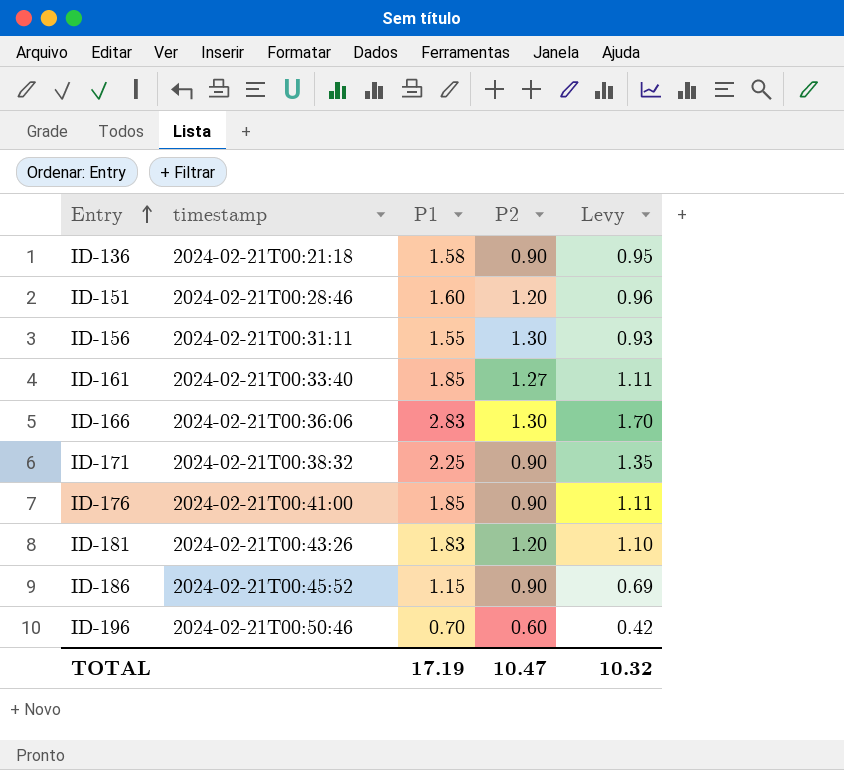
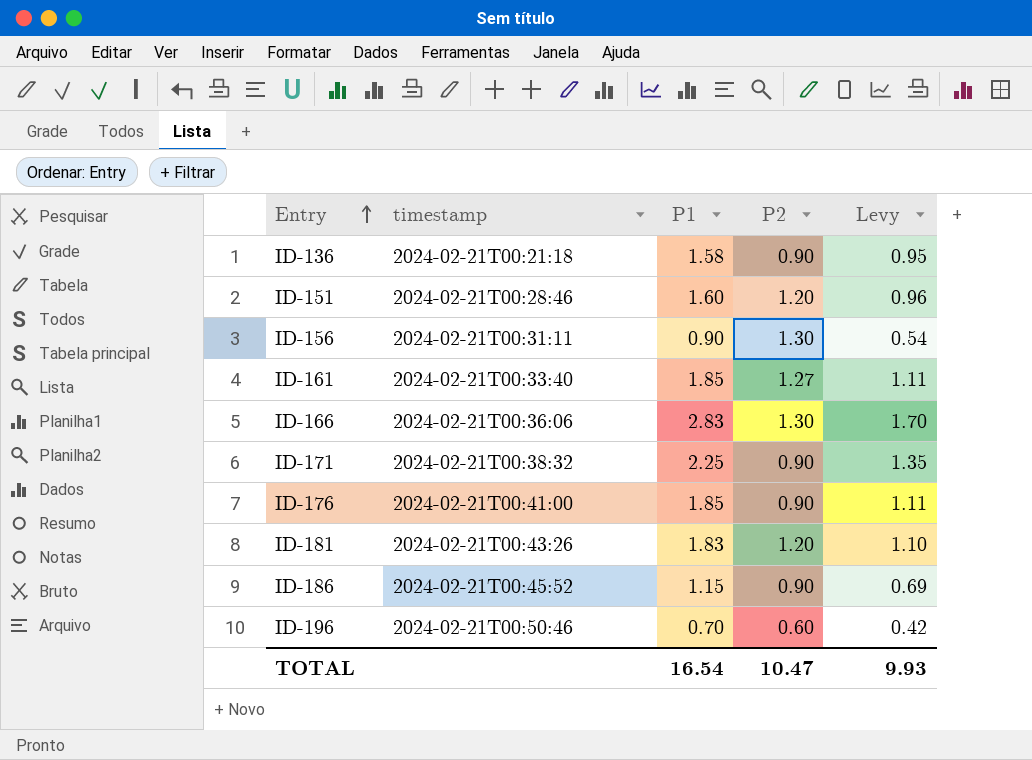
ID-156 | P1: 1.55 -> 0.90
ID-156 | Levy: 0.93 -> 0.54
TOTAL | P1: 17.19 -> 16.54
TOTAL | Levy: 10.32 -> 9.93

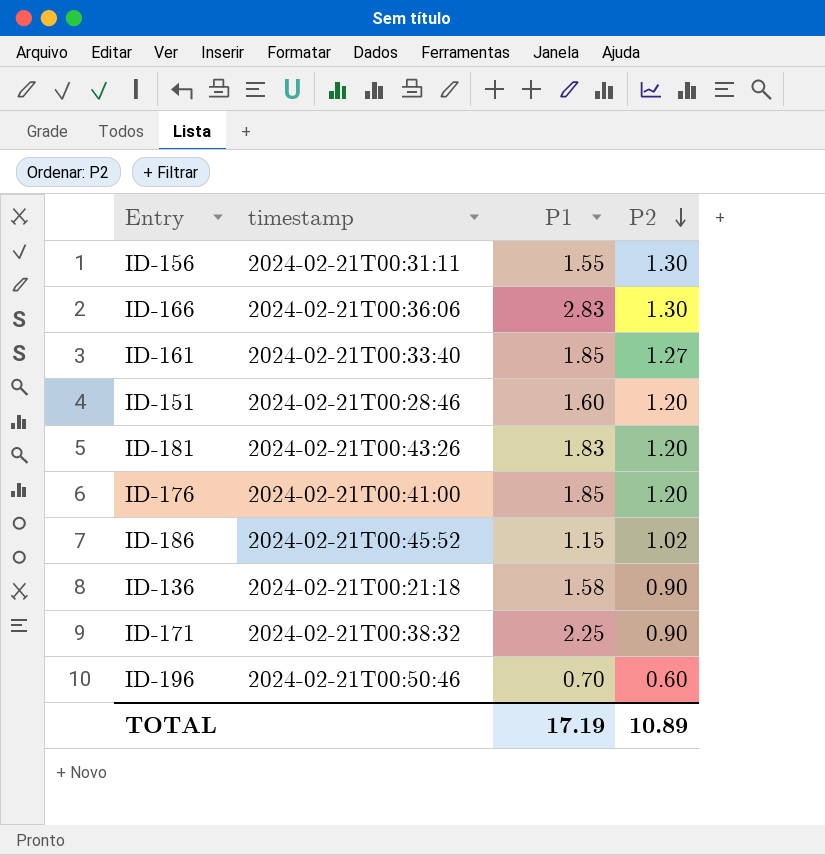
row order: Entry ascending -> P2 descending
column Levy | formula: [P1] * 0.6 -> none
ID-156 | P1: 0.90 -> 1.55
ID-176 | P2: 0.90 -> 1.20
ID-186 | P2: 0.90 -> 1.02
TOTAL | P1: 16.54 -> 17.19
TOTAL | P2: 10.47 -> 10.89

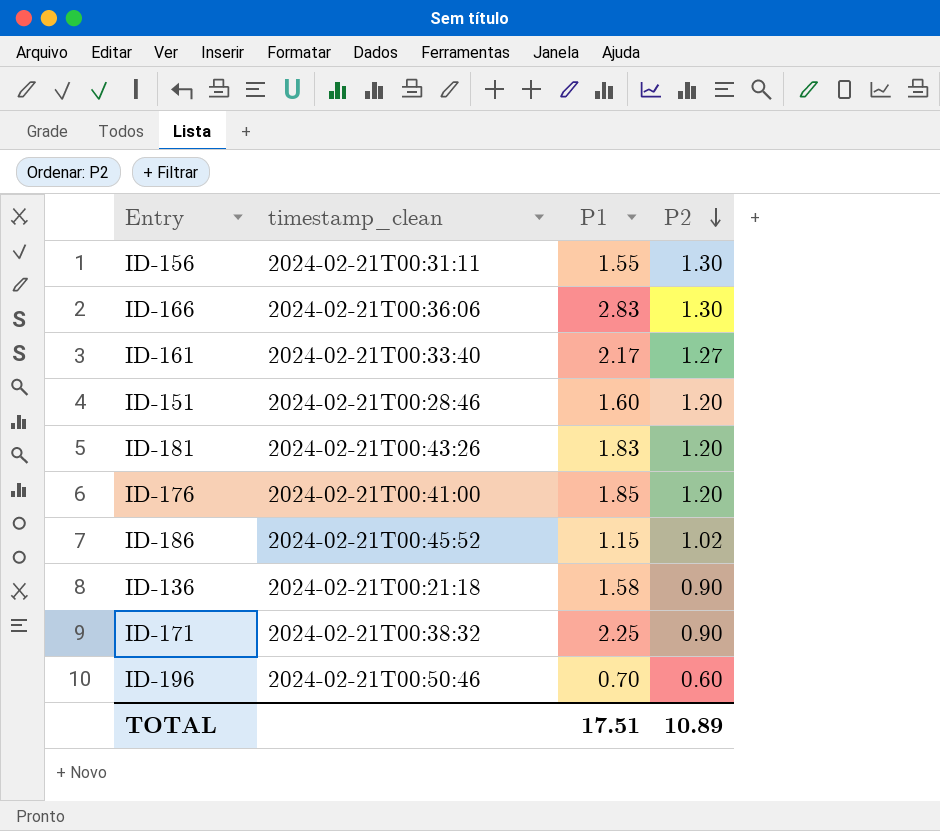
column name: timestamp -> timestamp_clean
ID-161 | P1: 1.85 -> 2.17
TOTAL | P1: 17.19 -> 17.51

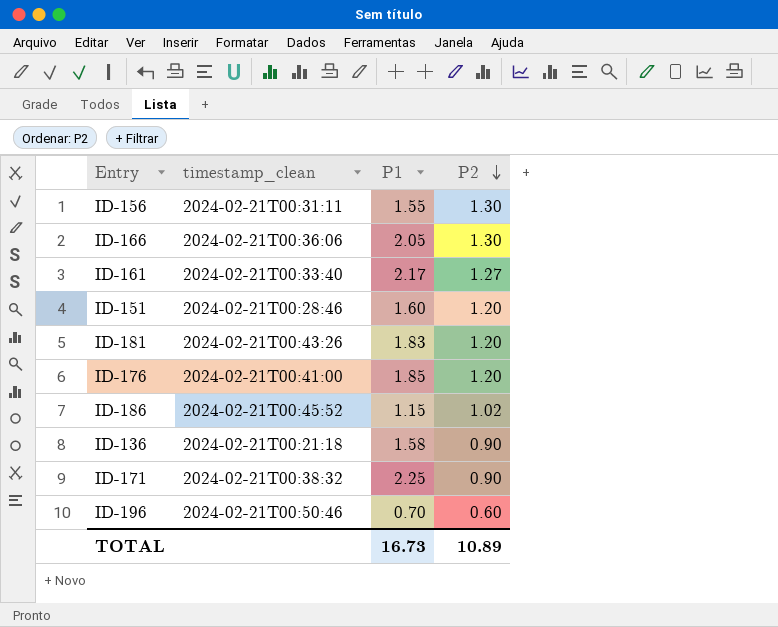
ID-166 | P1: 2.83 -> 2.05
TOTAL | P1: 17.51 -> 16.73

